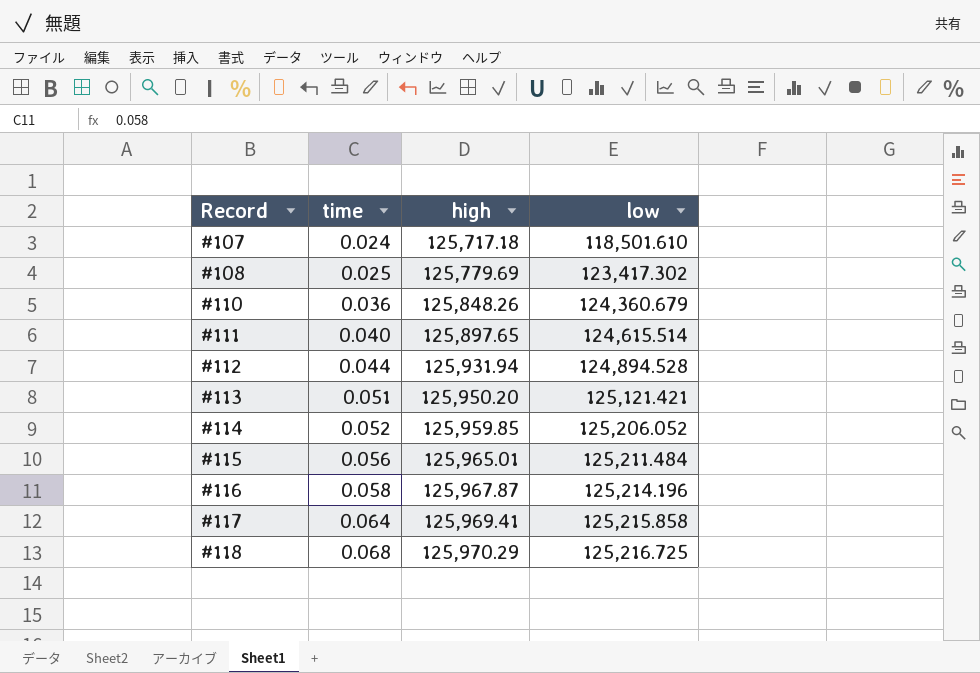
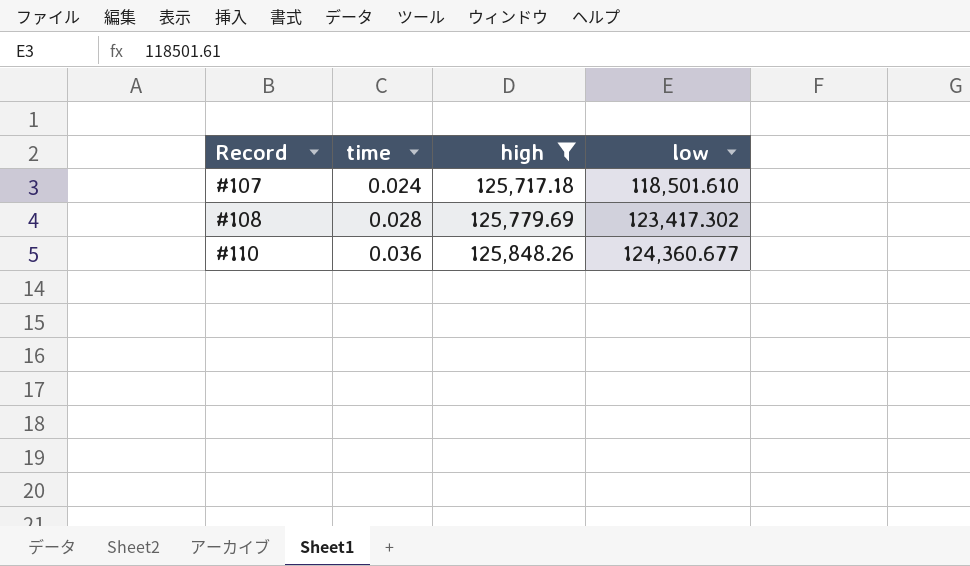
filter: none -> high <= 125,848.26
#108 | time: 0.025 -> 0.028
#110 | low: 124,360.679 -> 124,360.677

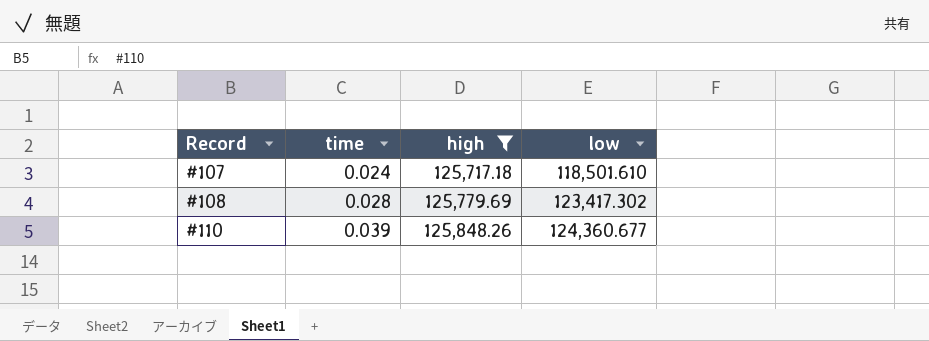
#110 | time: 0.036 -> 0.039

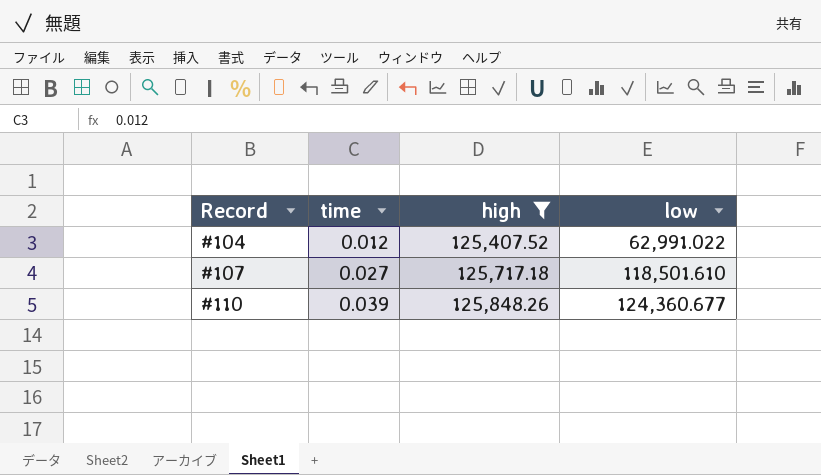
row #108: 0.028 | 125,779.69 | 123,417.302 -> none
row #104: none -> 0.012 | 125,407.52 | 62,991.022
#107 | time: 0.024 -> 0.027

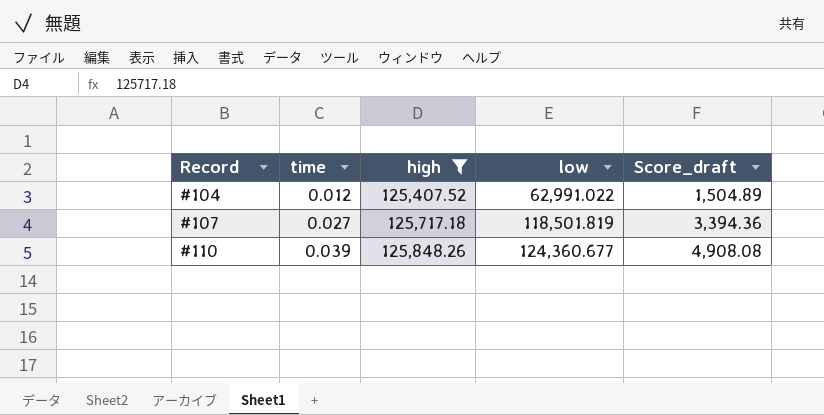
column Score_draft | formula: none -> [time] * [high]
#107 | low: 118,501.610 -> 118,501.819

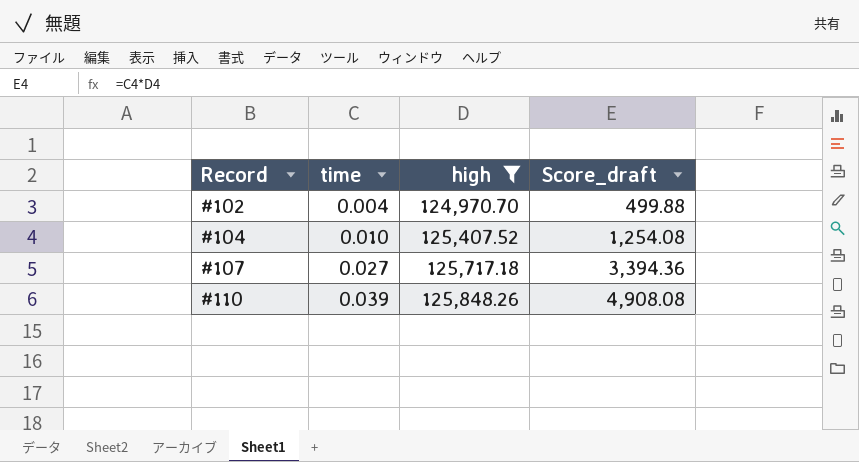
column low | position: 4 -> none
row #102: none -> 0.004 | 124,970.70 | 499.88
#104 | time: 0.012 -> 0.010
#104 | Score_draft: 1,504.89 -> 1,254.08

